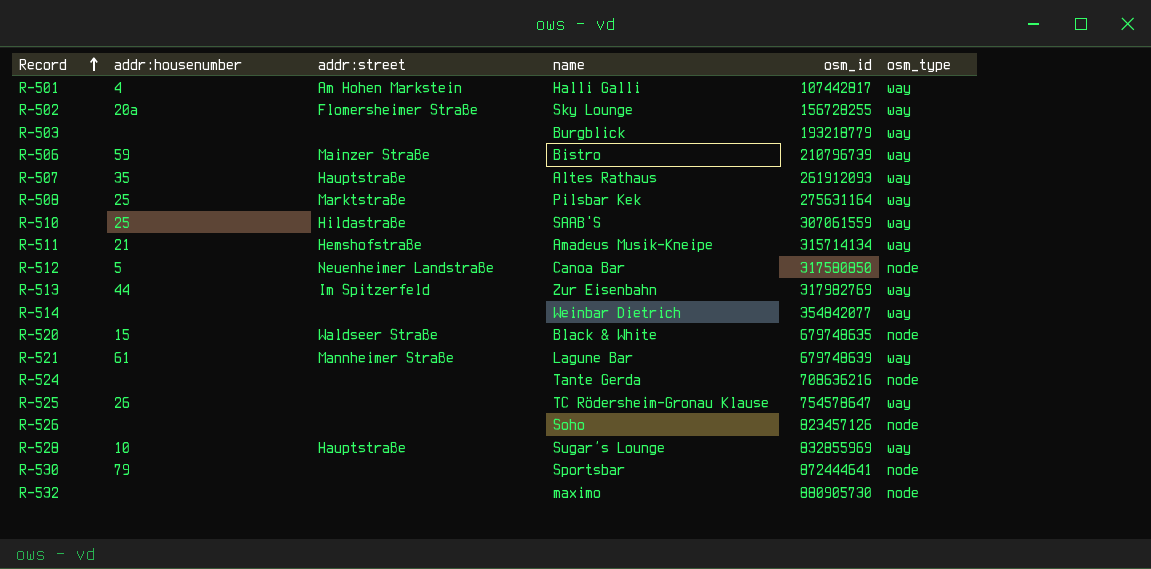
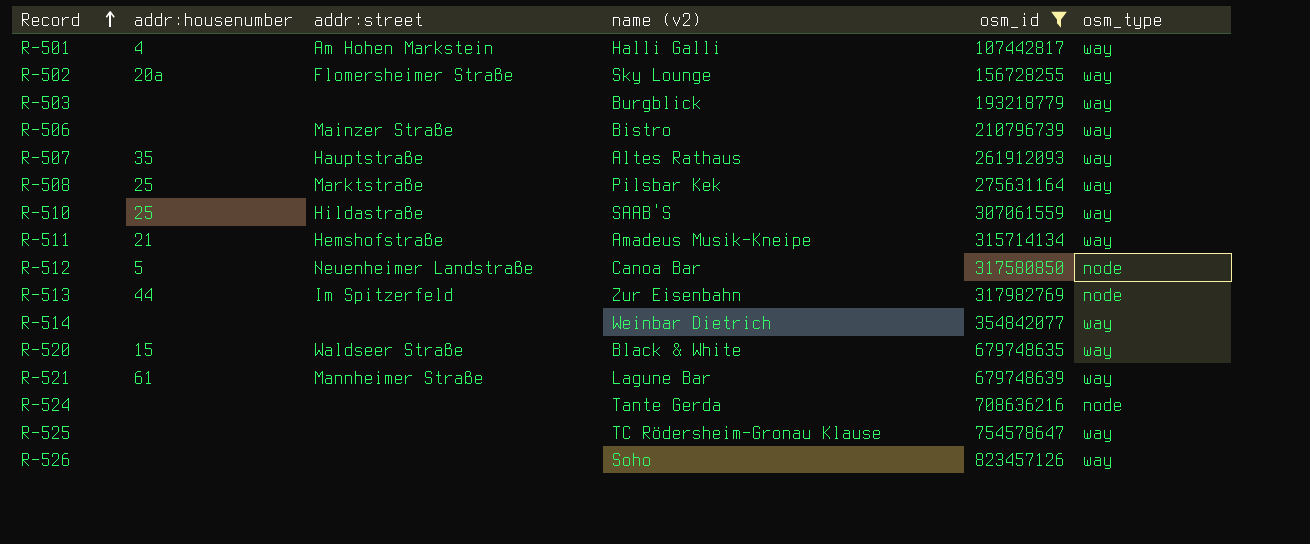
filter: none -> osm_id <= 823457126
column name: name -> name (v2)
R-506 | addr:housenumber: 59 -> none
R-513 | osm_type: way -> node
R-520 | osm_type: node -> way
R-525 | addr:housenumber: 26 -> none
R-526 | osm_type: node -> way

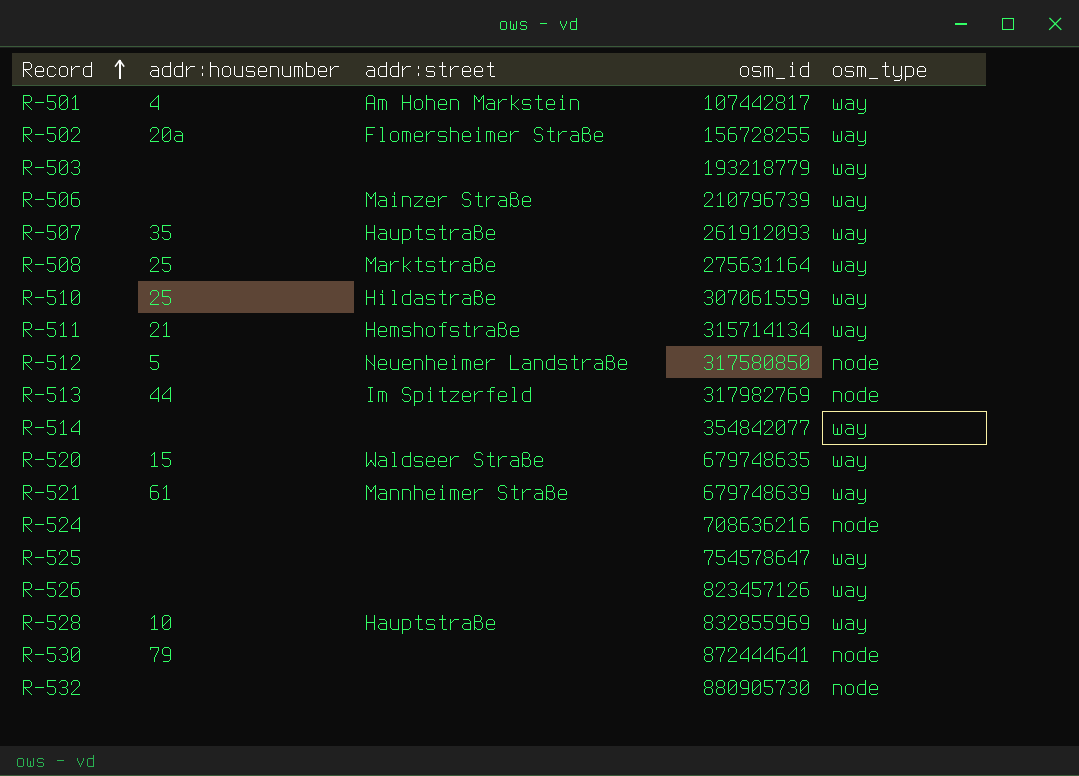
filter: osm_id <= 823457126 -> none
column name (v2) | position: 4 -> none

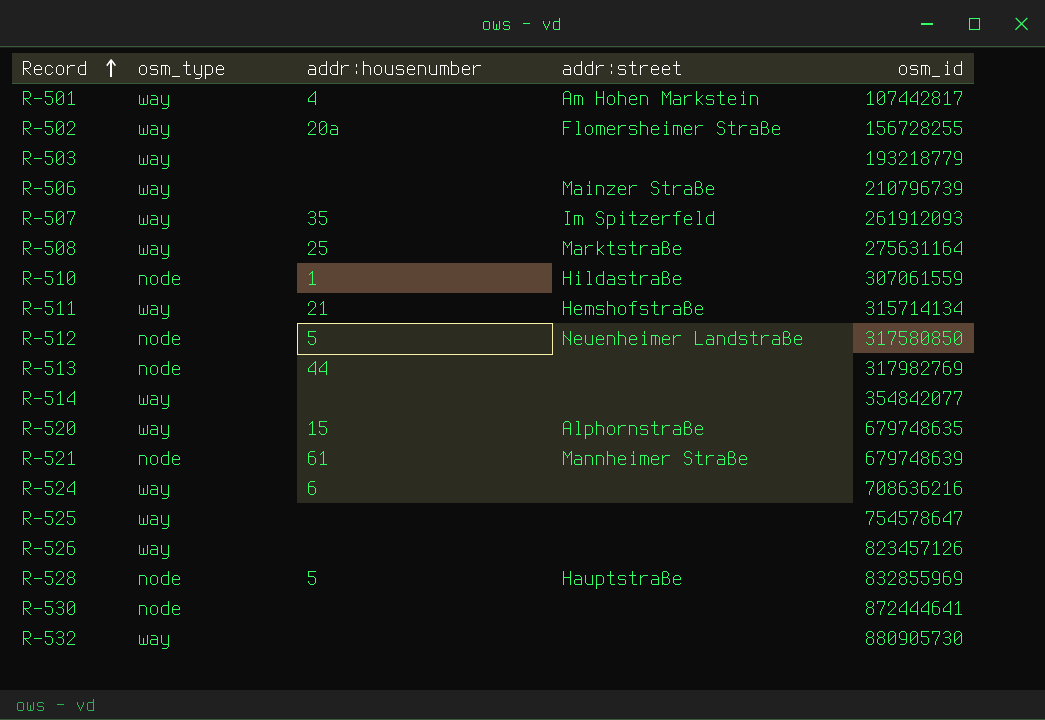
column osm_type | position: 5 -> 2
R-507 | addr:street: Hauptstraße -> Im Spitzerfeld
R-510 | osm_type: way -> node
R-510 | addr:housenumber: 25 -> 1
R-513 | addr:street: Im Spitzerfeld -> none
R-520 | addr:street: Waldseer Straße -> Alphornstraße
R-521 | osm_type: way -> node
R-524 | osm_type: node -> way
R-524 | addr:housenumber: none -> 6
R-528 | osm_type: way -> node
R-528 | addr:housenumber: 10 -> 5
R-530 | addr:housenumber: 79 -> none
R-532 | osm_type: node -> way

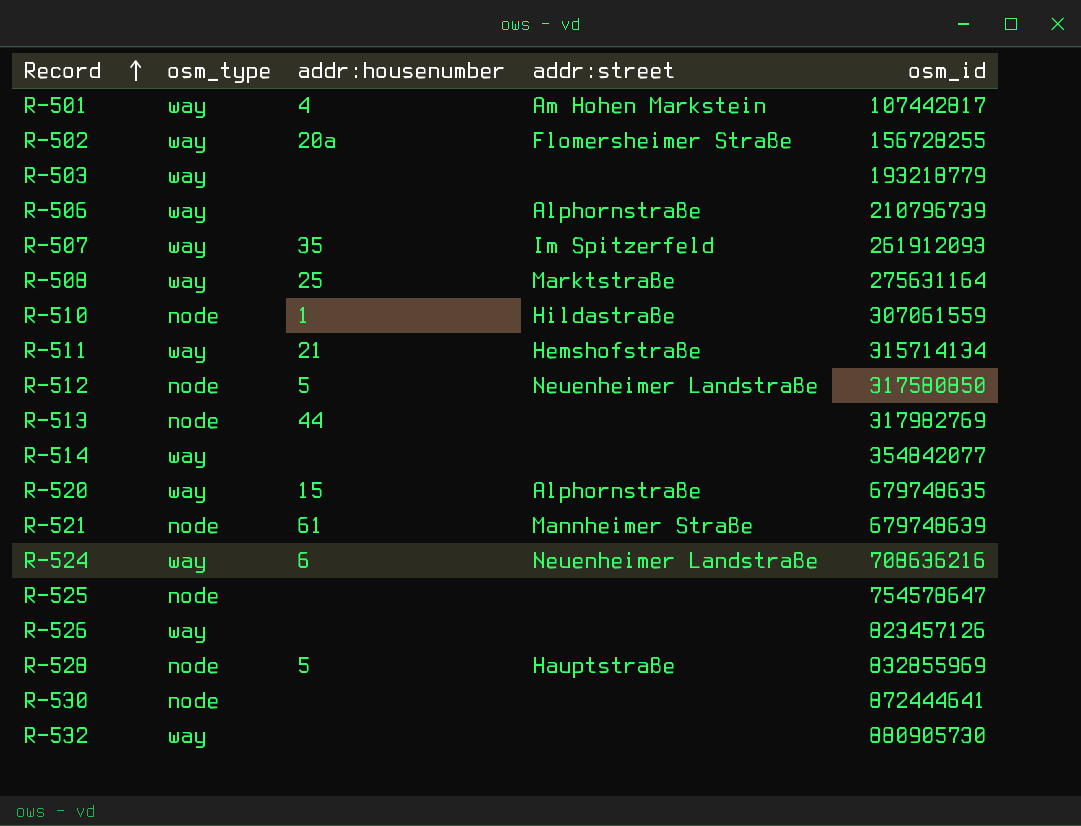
R-506 | addr:street: Mainzer Straße -> Alphornstraße
R-524 | addr:street: none -> Neuenheimer Landstraße
R-525 | osm_type: way -> node

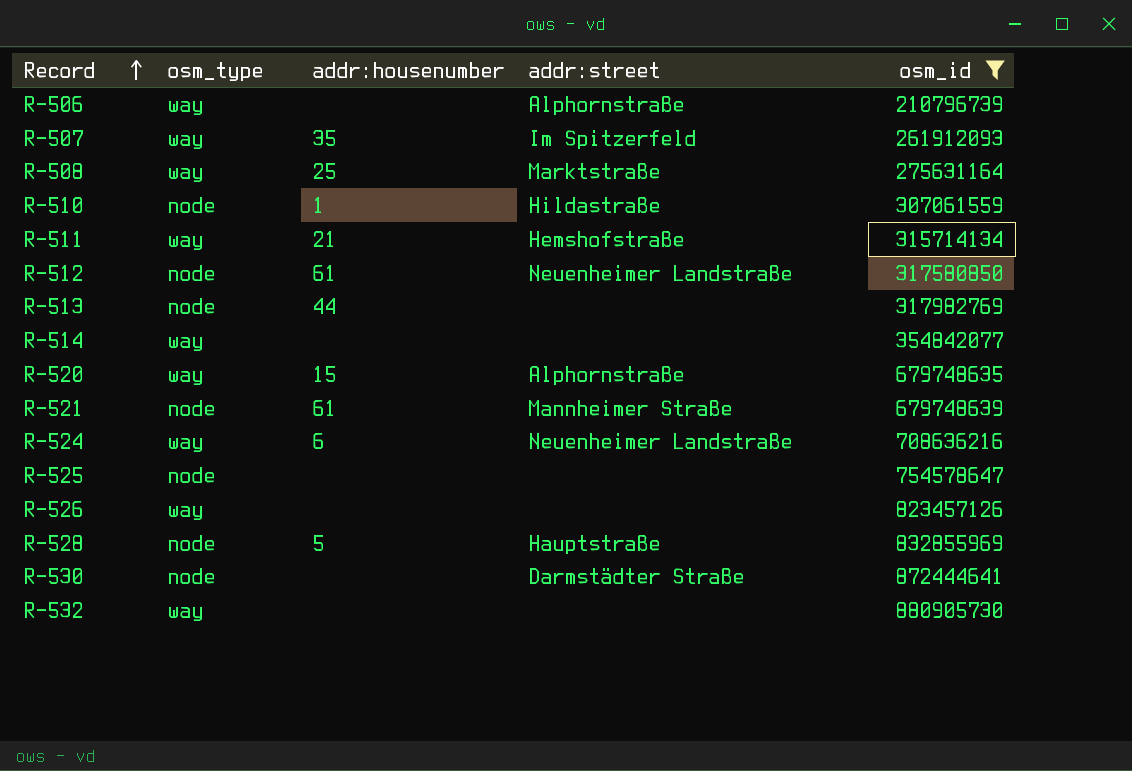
filter: none -> osm_id >= 210796739
R-512 | addr:housenumber: 5 -> 61
R-530 | addr:street: none -> Darmstädter Straße

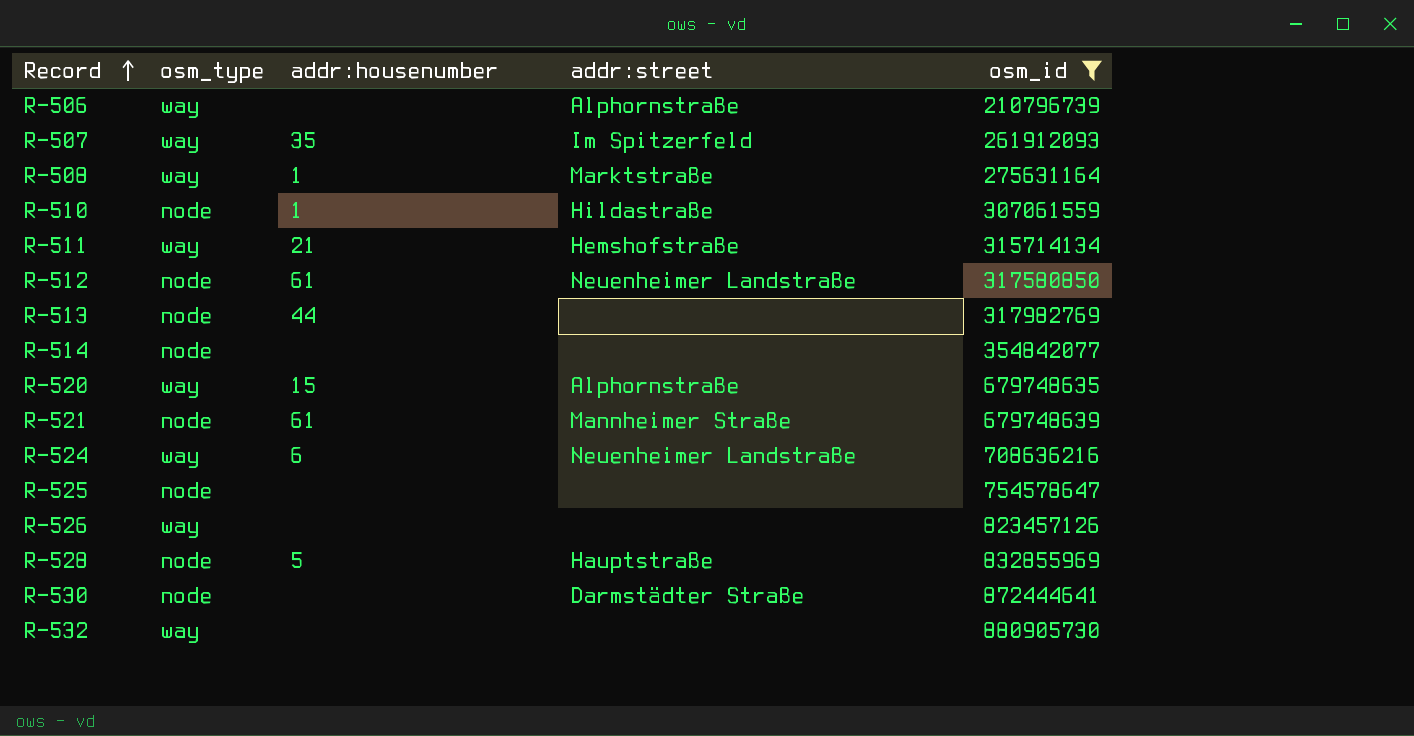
R-508 | addr:housenumber: 25 -> 1
R-514 | osm_type: way -> node

